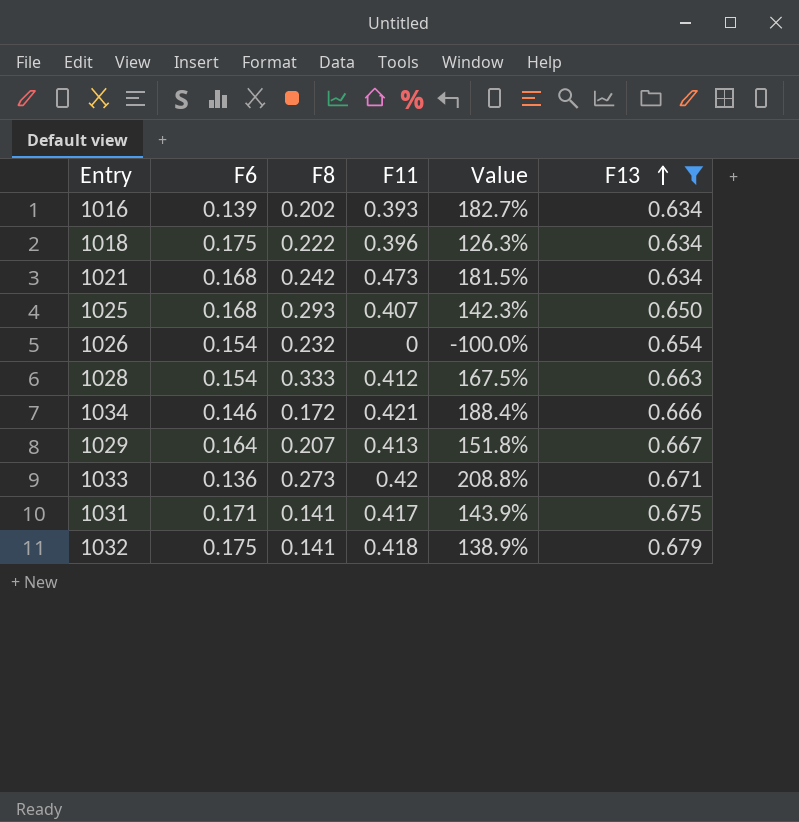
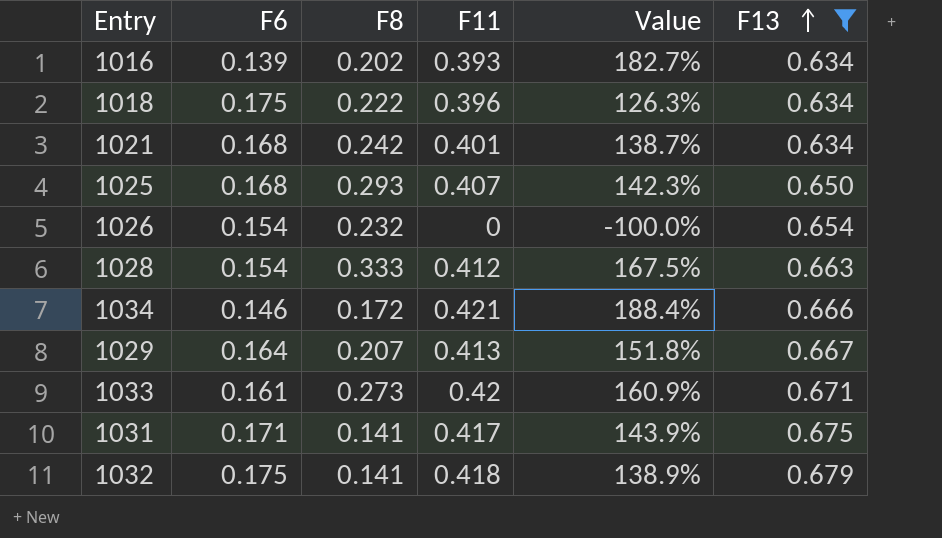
1021 | F11: 0.473 -> 0.401
1021 | Value: 181.5% -> 138.7%
1033 | F6: 0.136 -> 0.161
1033 | Value: 208.8% -> 160.9%

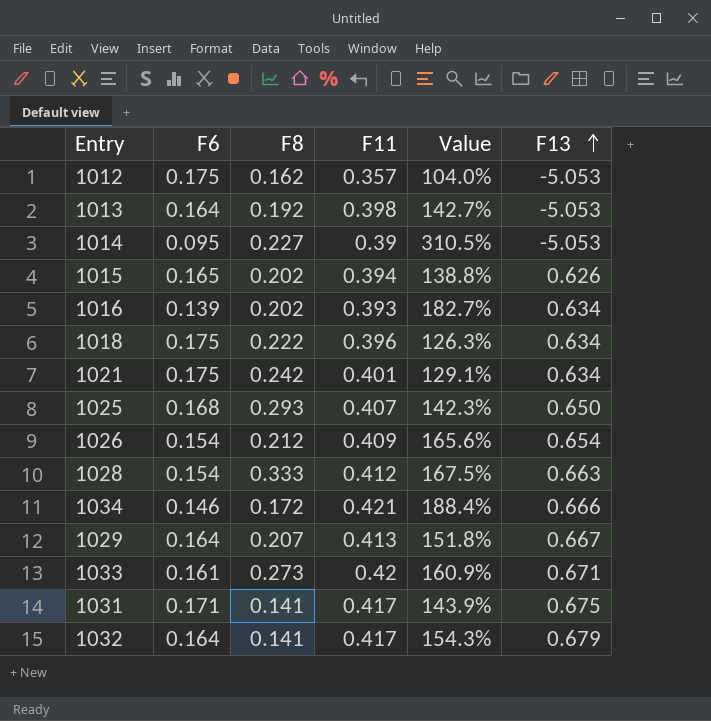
filter: F13 >= 0.634 -> none
1021 | F6: 0.168 -> 0.175
1021 | Value: 138.7% -> 129.1%
1026 | F8: 0.232 -> 0.212
1026 | F11: 0 -> 0.409
1026 | Value: -100.0% -> 165.6%
1032 | F6: 0.175 -> 0.164
1032 | F11: 0.418 -> 0.417
1032 | Value: 138.9% -> 154.3%

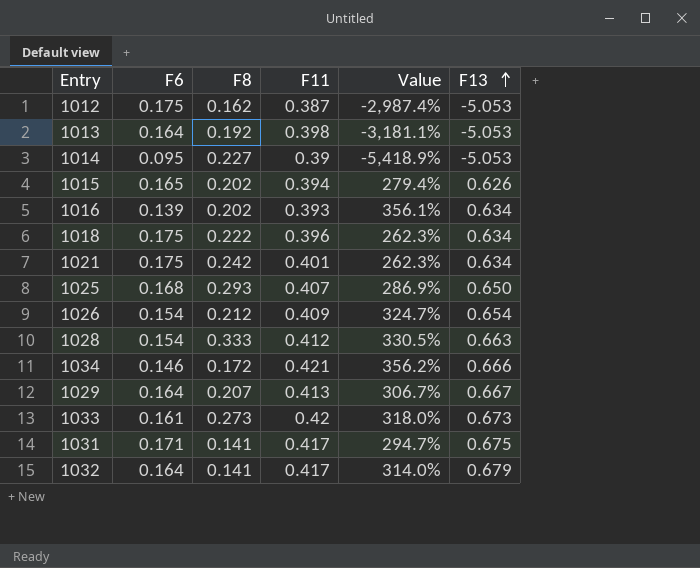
column Value | formula: ([F11] - [F6]) / [F6] -> ([F13] - [F6]) / [F6]
1012 | F11: 0.357 -> 0.387
1033 | F13: 0.671 -> 0.673

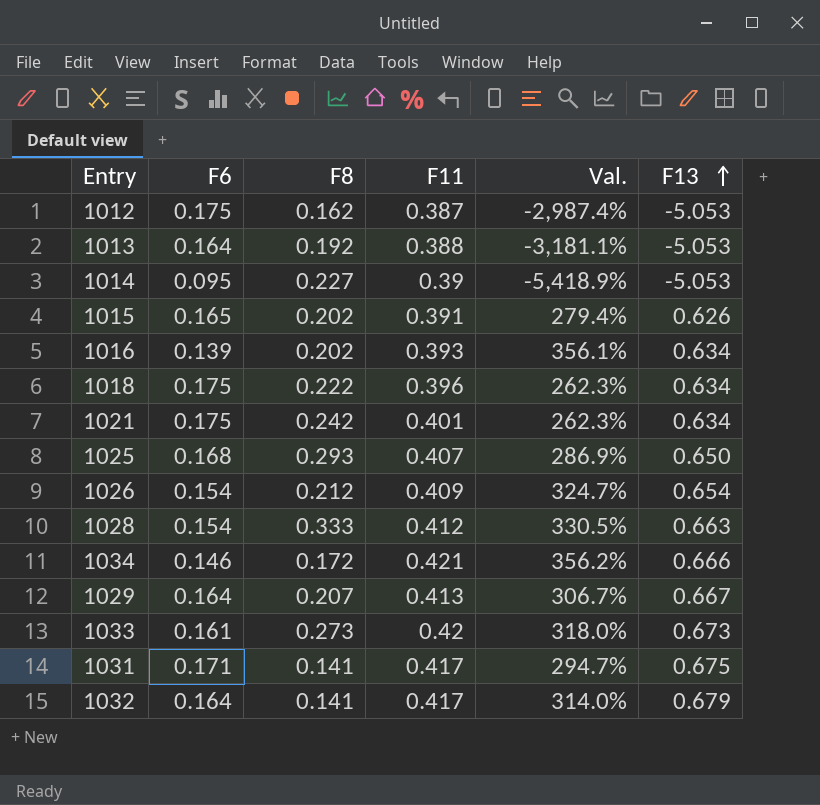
column name: Value -> Val.
1013 | F11: 0.398 -> 0.388
1015 | F11: 0.394 -> 0.391

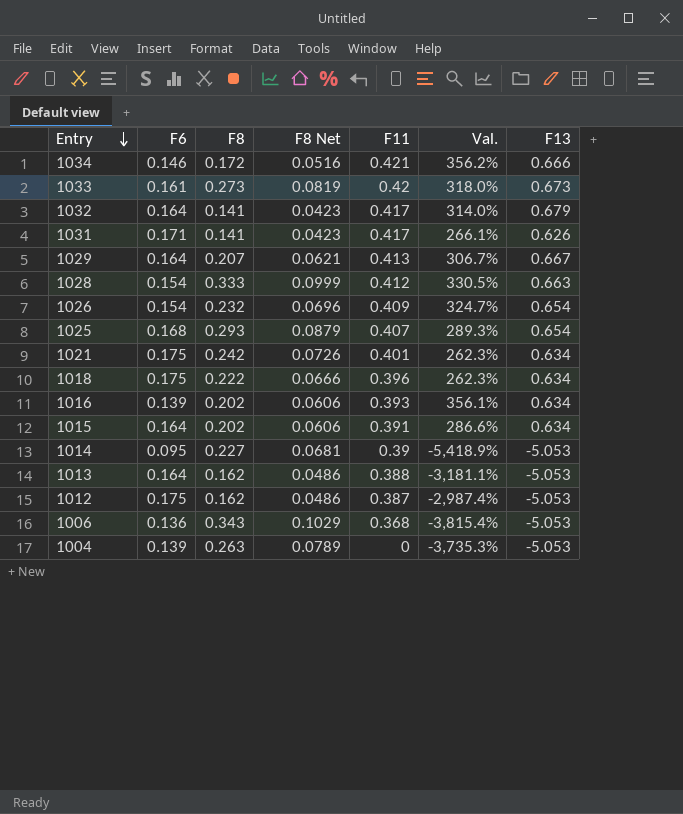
row order: F13 ascending -> Entry descending
column F8 Net | formula: none -> [F8] * 0.3
1031 | Val.: 294.7% -> 266.1%
1031 | F13: 0.675 -> 0.626
1026 | F8: 0.212 -> 0.232
1025 | Val.: 286.9% -> 289.3%
1025 | F13: 0.650 -> 0.654
1015 | F6: 0.165 -> 0.164
1015 | Val.: 279.4% -> 286.6%
1015 | F13: 0.626 -> 0.634
1013 | F8: 0.192 -> 0.162
row 1006: none -> 0.136 | 0.343 | 0.1029 | 0.368 | -3,815.4% | -5.053
row 1004: none -> 0.139 | 0.263 | 0.0789 | 0 | -3,735.3% | -5.053

